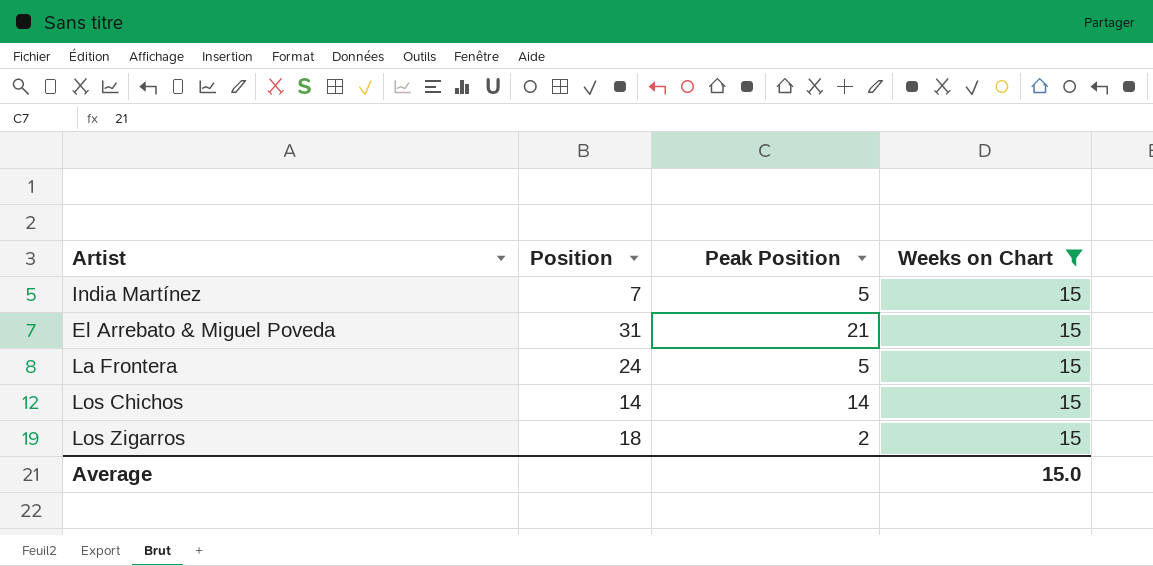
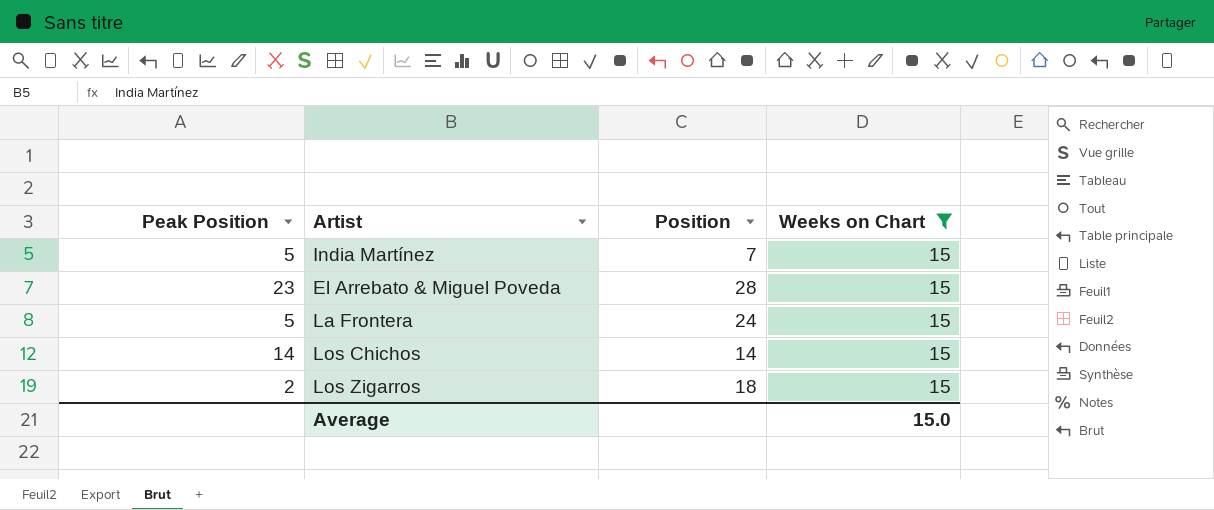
column Peak Position | position: 3 -> 1
El Arrebato & Miguel Poveda | Peak Position: 21 -> 23
El Arrebato & Miguel Poveda | Position: 31 -> 28

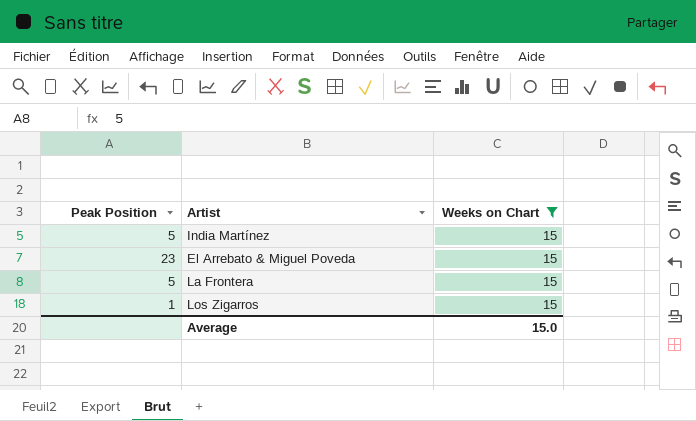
column Position | position: 3 -> none
row Los Chichos: 14 | 14 | 15 -> none
Los Zigarros | Peak Position: 2 -> 1

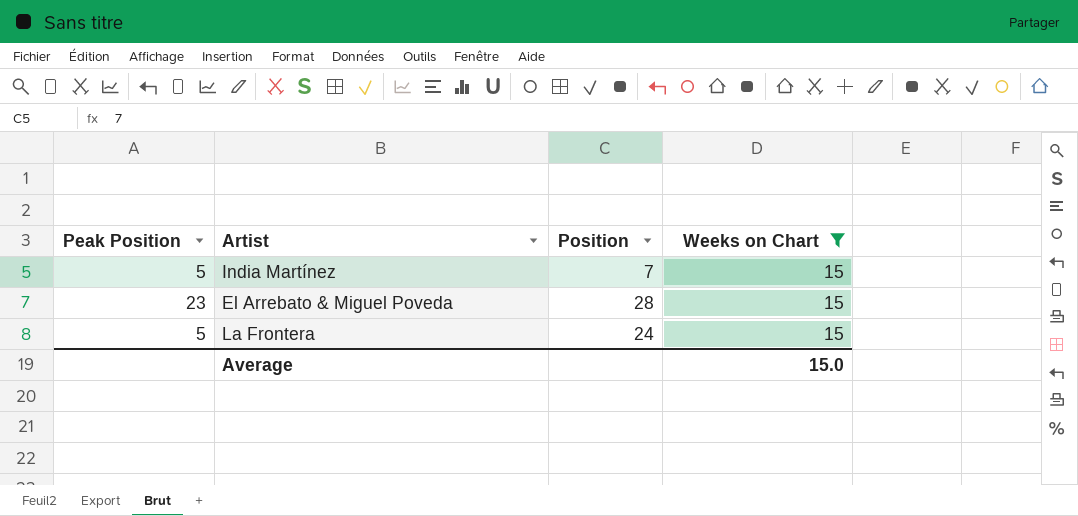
column Position | position: none -> 3
row Los Zigarros: 1 | 15 -> none

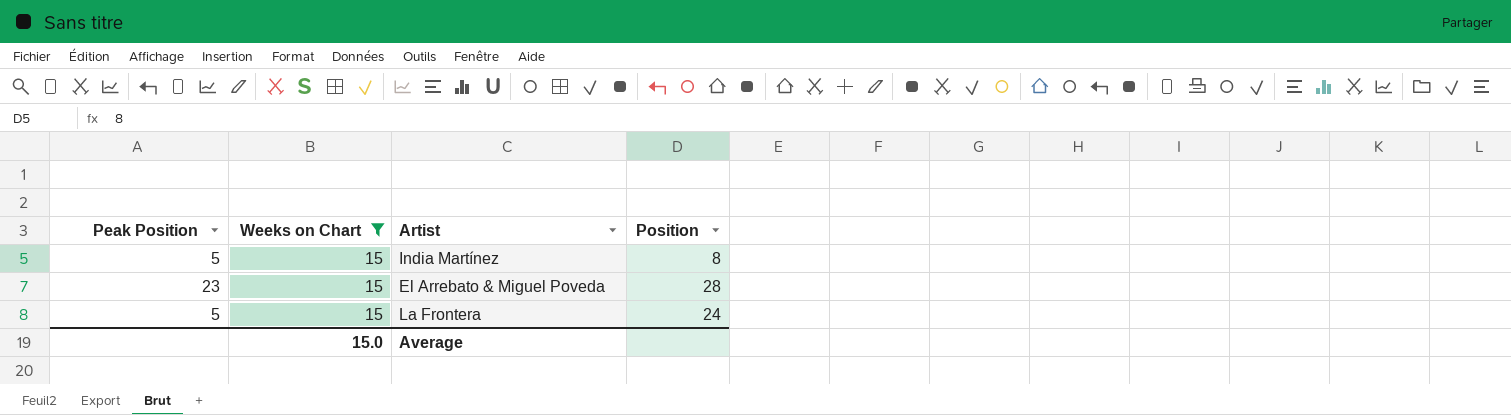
column Weeks on Chart | position: 4 -> 2
India Martínez | Position: 7 -> 8

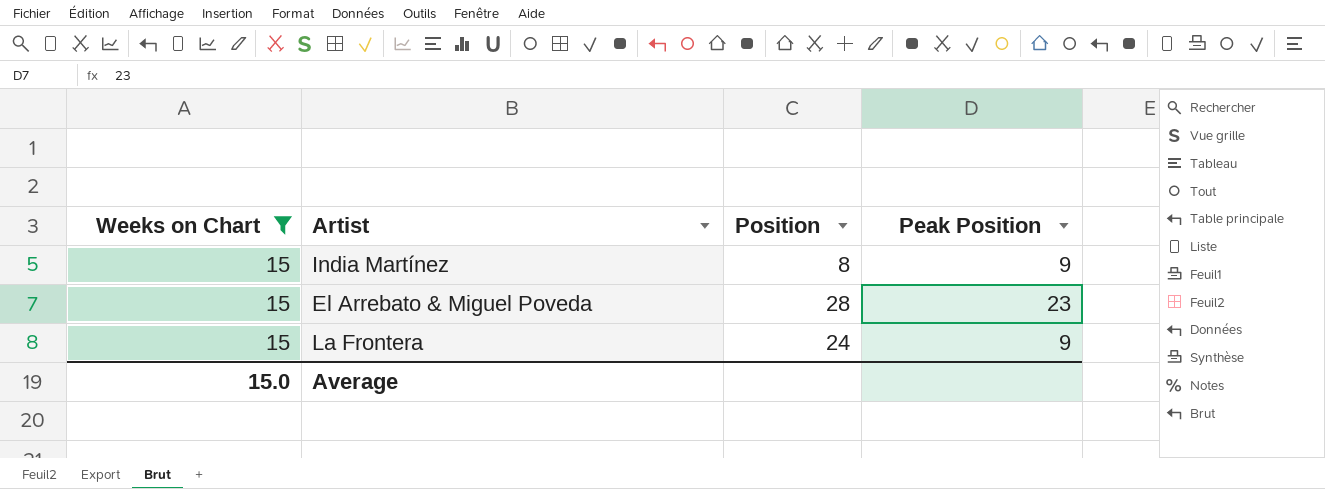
column Peak Position | position: 1 -> 4
India Martínez | Peak Position: 5 -> 9
La Frontera | Peak Position: 5 -> 9

